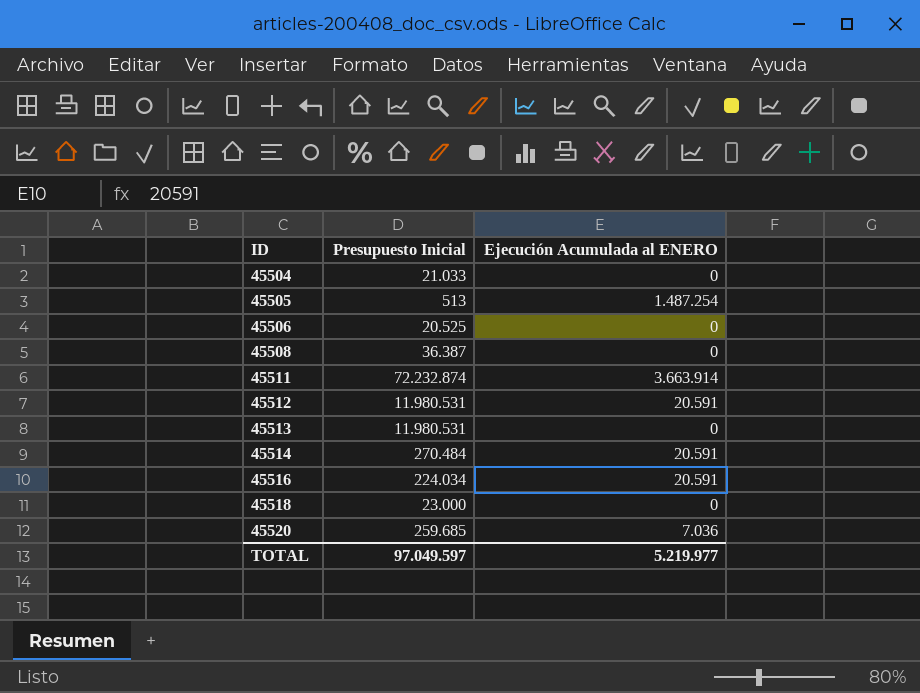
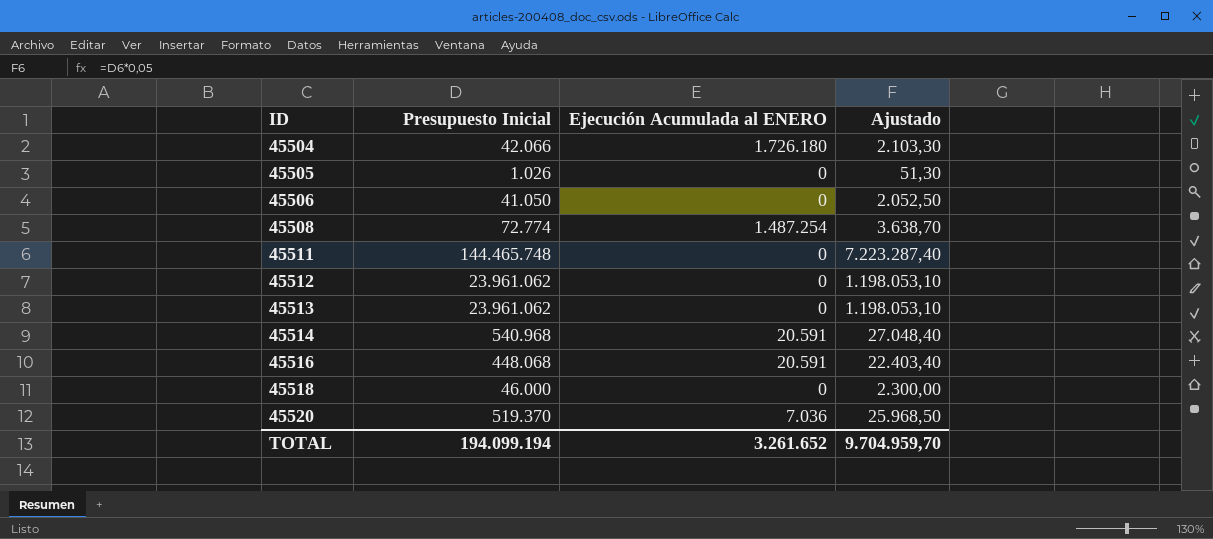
column Ajustado | formula: none -> [Presupuesto Inicial] * 0,05
45504 | Presupuesto Inicial: 21.033 -> 42.066
45504 | Ejecución Acumulada al ENERO: 0 -> 1.726.180
45505 | Presupuesto Inicial: 513 -> 1.026
45505 | Ejecución Acumulada al ENERO: 1.487.254 -> 0
45506 | Presupuesto Inicial: 20.525 -> 41.050
45508 | Presupuesto Inicial: 36.387 -> 72.774
45508 | Ejecución Acumulada al ENERO: 0 -> 1.487.254
45511 | Presupuesto Inicial: 72.232.874 -> 144.465.748
45511 | Ejecución Acumulada al ENERO: 3.663.914 -> 0
45512 | Presupuesto Inicial: 11.980.531 -> 23.961.062
45512 | Ejecución Acumulada al ENERO: 20.591 -> 0
45513 | Presupuesto Inicial: 11.980.531 -> 23.961.062
45514 | Presupuesto Inicial: 270.484 -> 540.968
45516 | Presupuesto Inicial: 224.034 -> 448.068
45518 | Presupuesto Inicial: 23.000 -> 46.000
45520 | Presupuesto Inicial: 259.685 -> 519.370
TOTAL | Presupuesto Inicial: 97.049.597 -> 194.099.194
TOTAL | Ejecución Acumulada al ENERO: 5.219.977 -> 3.261.652

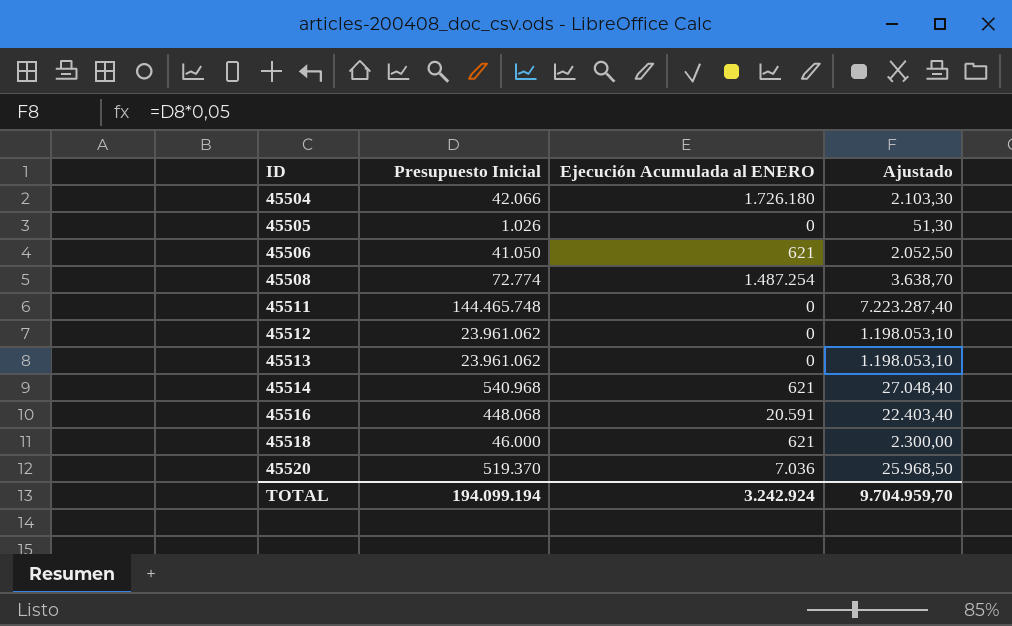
45506 | Ejecución Acumulada al ENERO: 0 -> 621
45514 | Ejecución Acumulada al ENERO: 20.591 -> 621
45518 | Ejecución Acumulada al ENERO: 0 -> 621
TOTAL | Ejecución Acumulada al ENERO: 3.261.652 -> 3.242.924

